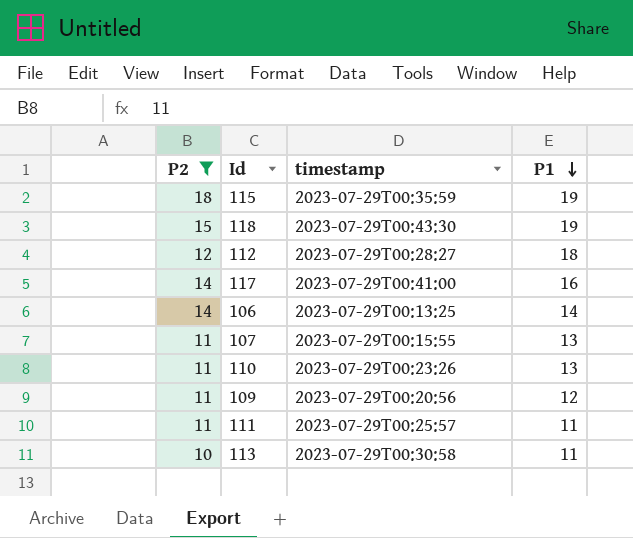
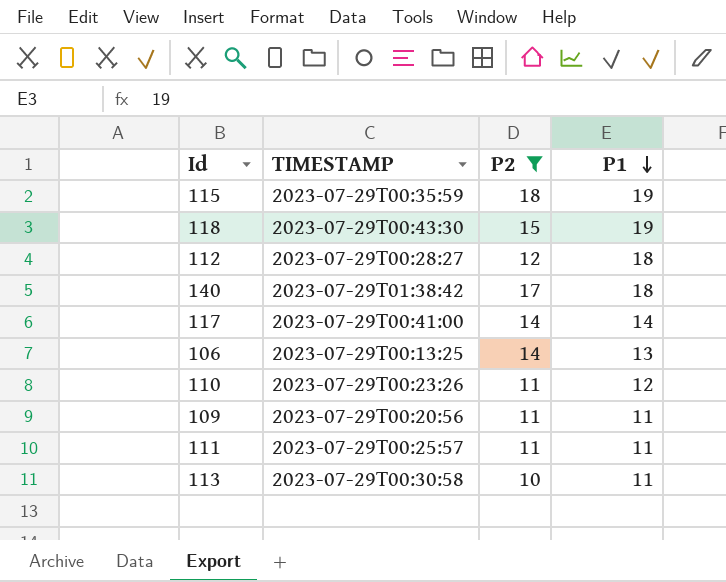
column name: timestamp -> TIMESTAMP
column P2 | position: 1 -> 3
row 107: 11 | 2023-07-29T00:15:55 | 13 -> none
row 140: none -> 2023-07-29T01:38:42 | 17 | 18
117 | P1: 16 -> 14
106 | P1: 14 -> 13
110 | P1: 13 -> 12
109 | P1: 12 -> 11

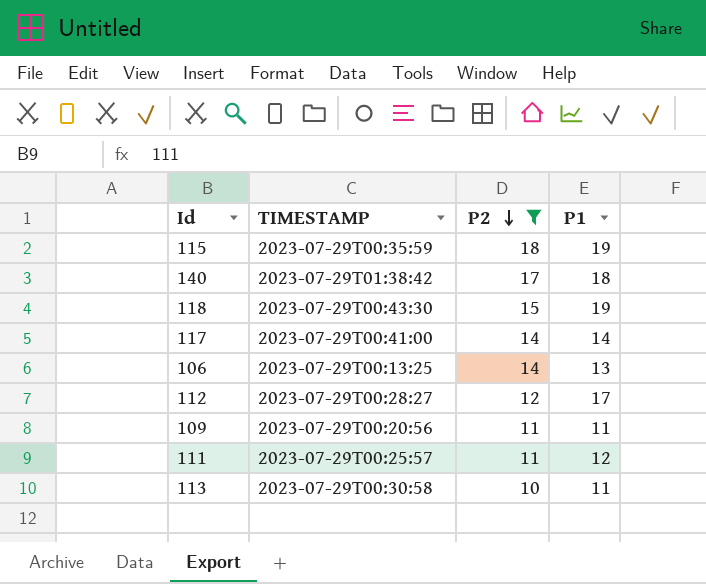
row order: P1 descending -> P2 descending
row 110: 2023-07-29T00:23:26 | 11 | 12 -> none
112 | P1: 18 -> 17
111 | P1: 11 -> 12

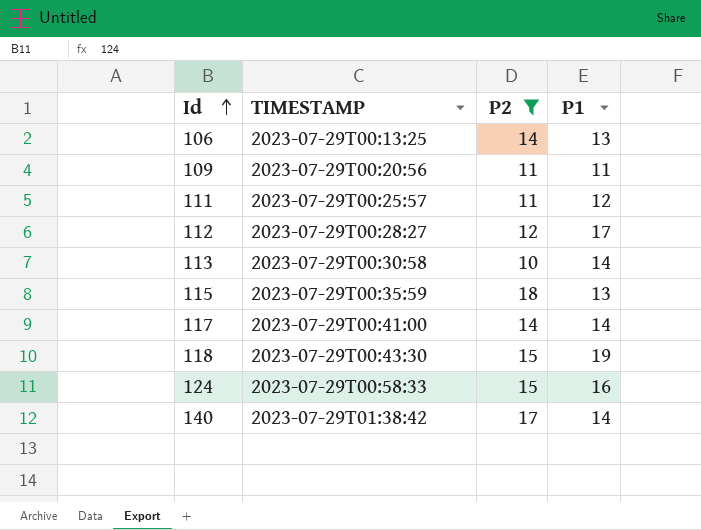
row order: P2 descending -> Id ascending
113 | P1: 11 -> 14
115 | P1: 19 -> 13
row 124: none -> 2023-07-29T00:58:33 | 15 | 16
140 | P1: 18 -> 14

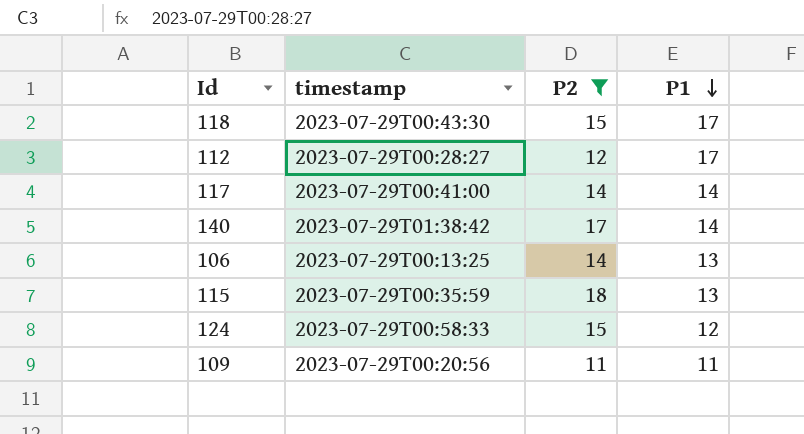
row order: Id ascending -> P1 descending
column name: TIMESTAMP -> timestamp
row 111: 2023-07-29T00:25:57 | 11 | 12 -> none
row 113: 2023-07-29T00:30:58 | 10 | 14 -> none
118 | P1: 19 -> 17
124 | P1: 16 -> 12

